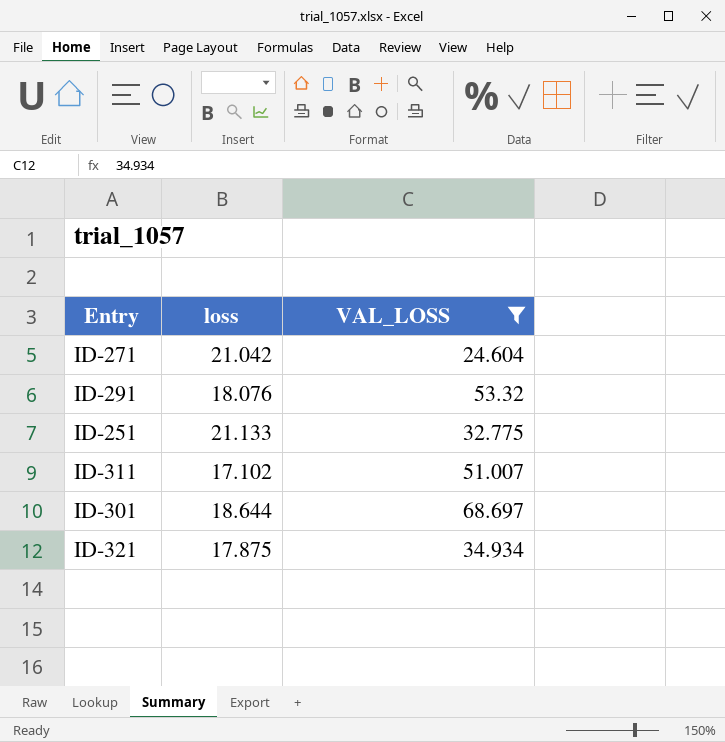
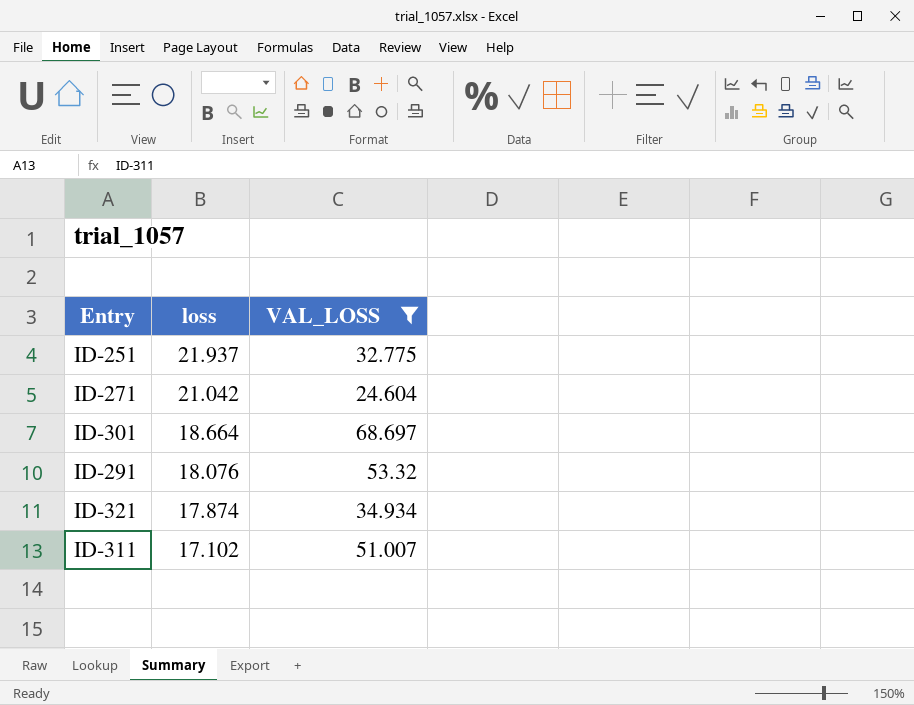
row order: none -> loss descending
ID-251 | loss: 21.133 -> 21.937
ID-301 | loss: 18.644 -> 18.664
ID-321 | loss: 17.875 -> 17.874

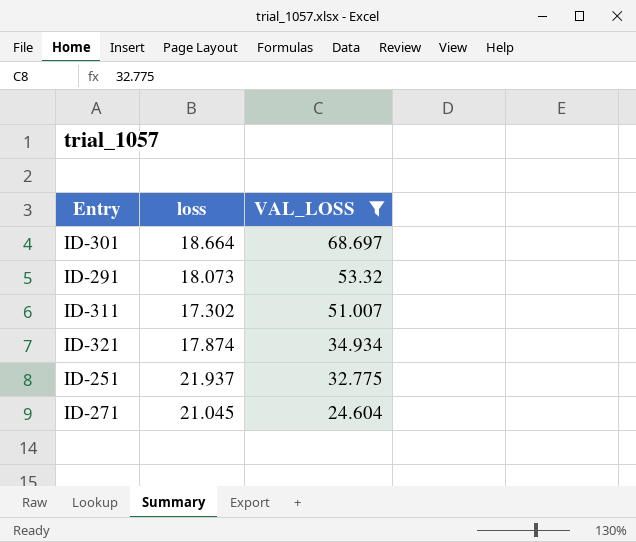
row order: loss descending -> VAL_LOSS descending
ID-291 | loss: 18.076 -> 18.073
ID-311 | loss: 17.102 -> 17.302
ID-271 | loss: 21.042 -> 21.045

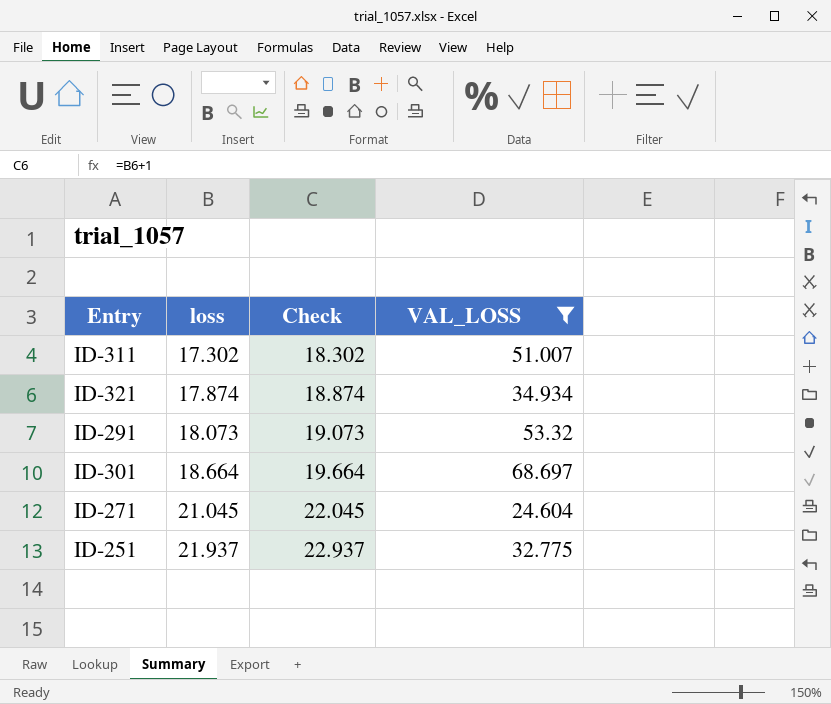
row order: VAL_LOSS descending -> loss ascending
column Check | formula: none -> [loss] + 1

